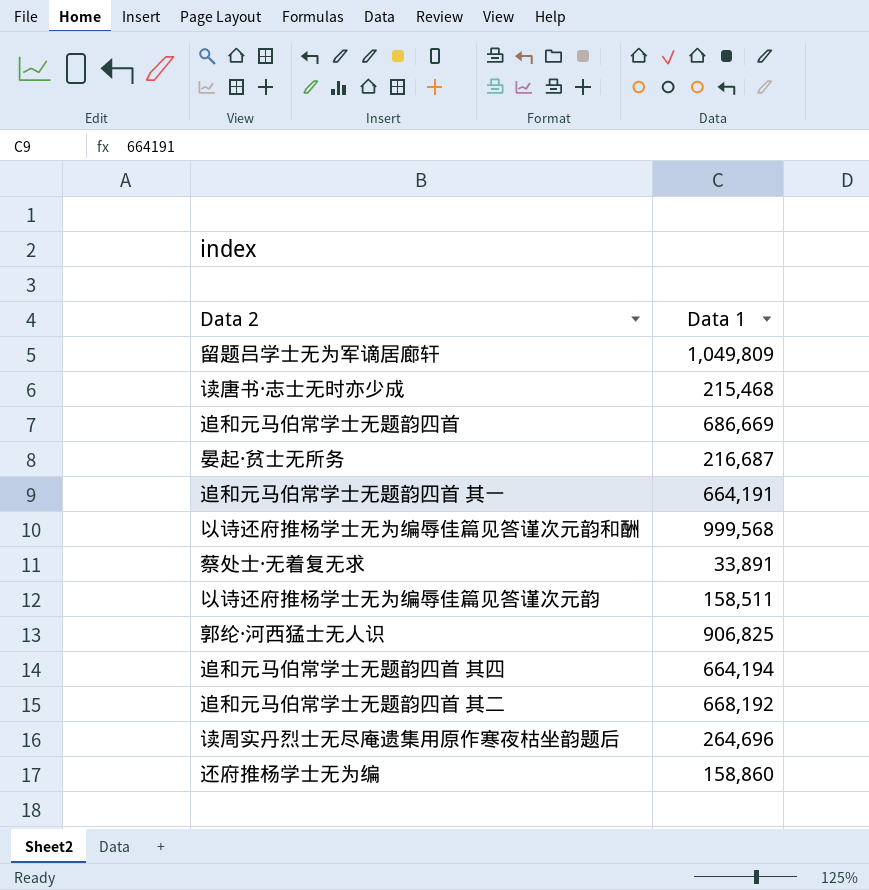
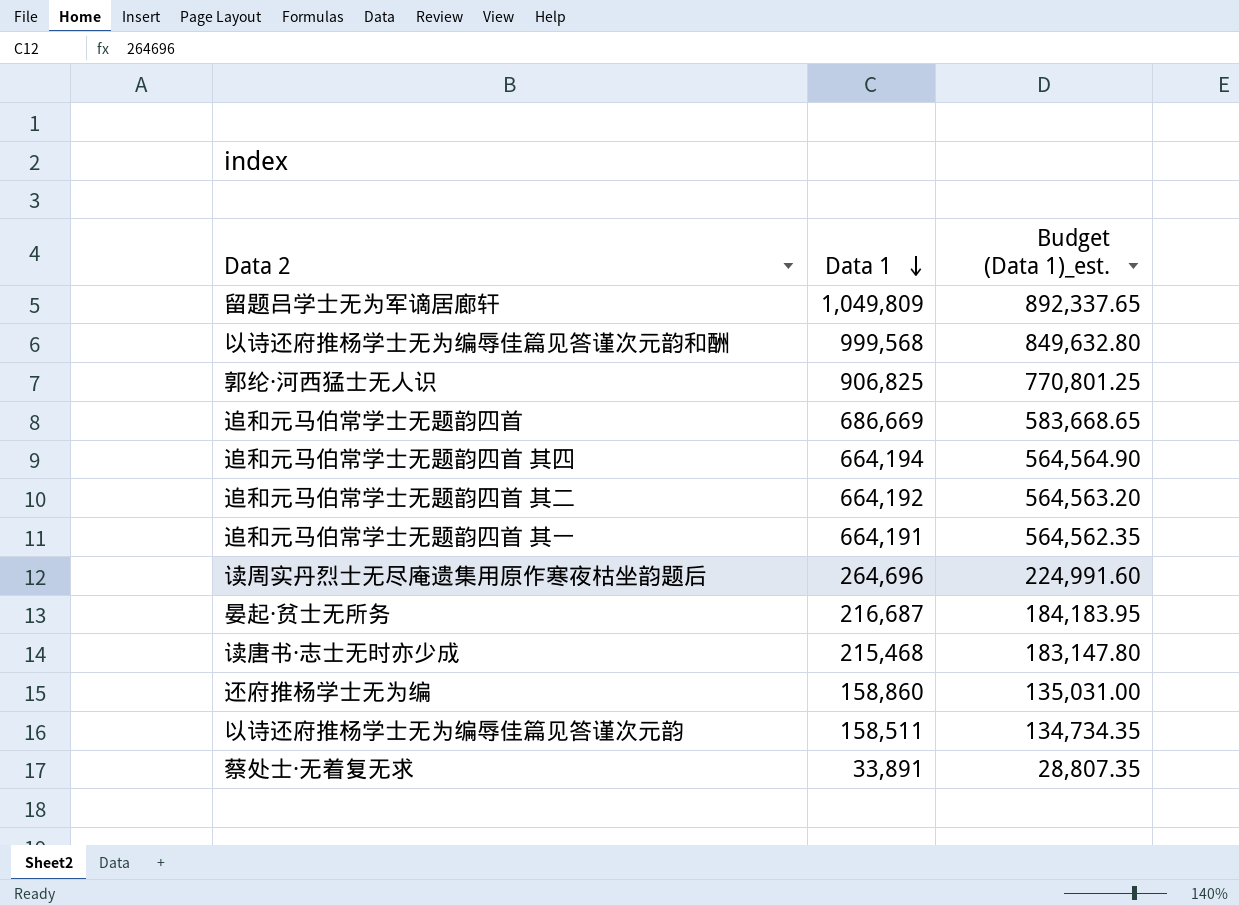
row order: none -> Data 1 descending
column Budget (Data 1)_est. | formula: none -> [Data 1] * 0.85
追和元马伯常学士无题韵四首 其二 | Data 1: 668,192 -> 664,192

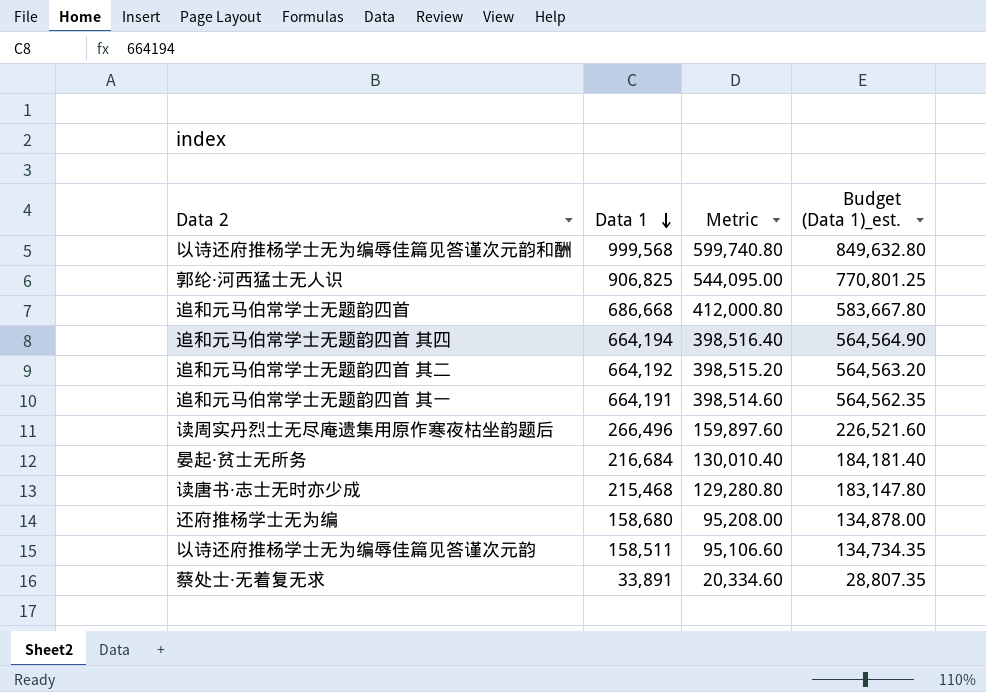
column Metric | formula: none -> [Data 1] * 0.6
row 留题吕学士无为军谪居廊轩: 1,049,809 | 892,337.65 -> none
追和元马伯常学士无题韵四首 | Data 1: 686,669 -> 686,668
追和元马伯常学士无题韵四首 | Budget (Data 1)_est.: 583,668.65 -> 583,667.80
读周实丹烈士无尽庵遗集用原作寒夜枯坐韵题后 | Data 1: 264,696 -> 266,496
读周实丹烈士无尽庵遗集用原作寒夜枯坐韵题后 | Budget (Data 1)_est.: 224,991.60 -> 226,521.60
晏起·贫士无所务 | Data 1: 216,687 -> 216,684
晏起·贫士无所务 | Budget (Data 1)_est.: 184,183.95 -> 184,181.40
还府推杨学士无为编 | Data 1: 158,860 -> 158,680
还府推杨学士无为编 | Budget (Data 1)_est.: 135,031.00 -> 134,878.00

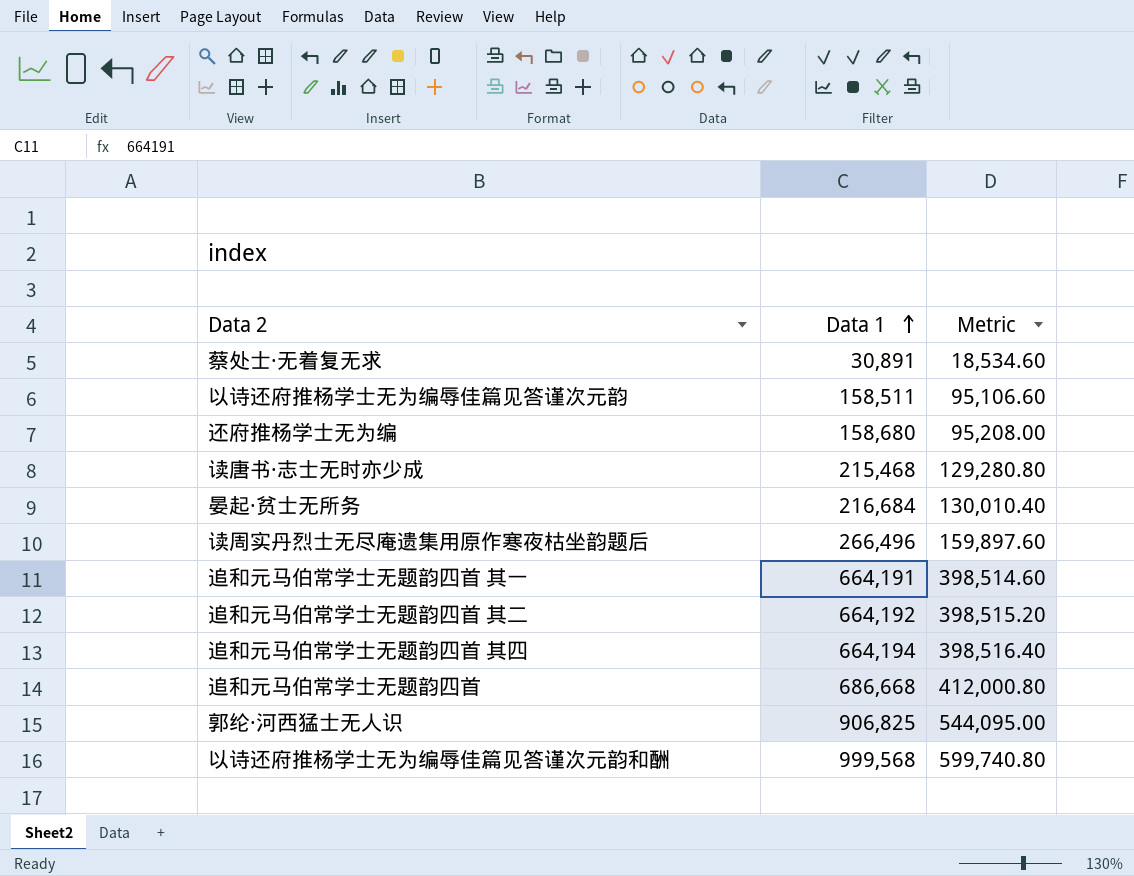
row order: Data 1 descending -> Data 1 ascending
column Budget (Data 1)_est. | formula: [Data 1] * 0.85 -> none
蔡处士·无着复无求 | Data 1: 33,891 -> 30,891
蔡处士·无着复无求 | Metric: 20,334.60 -> 18,534.60

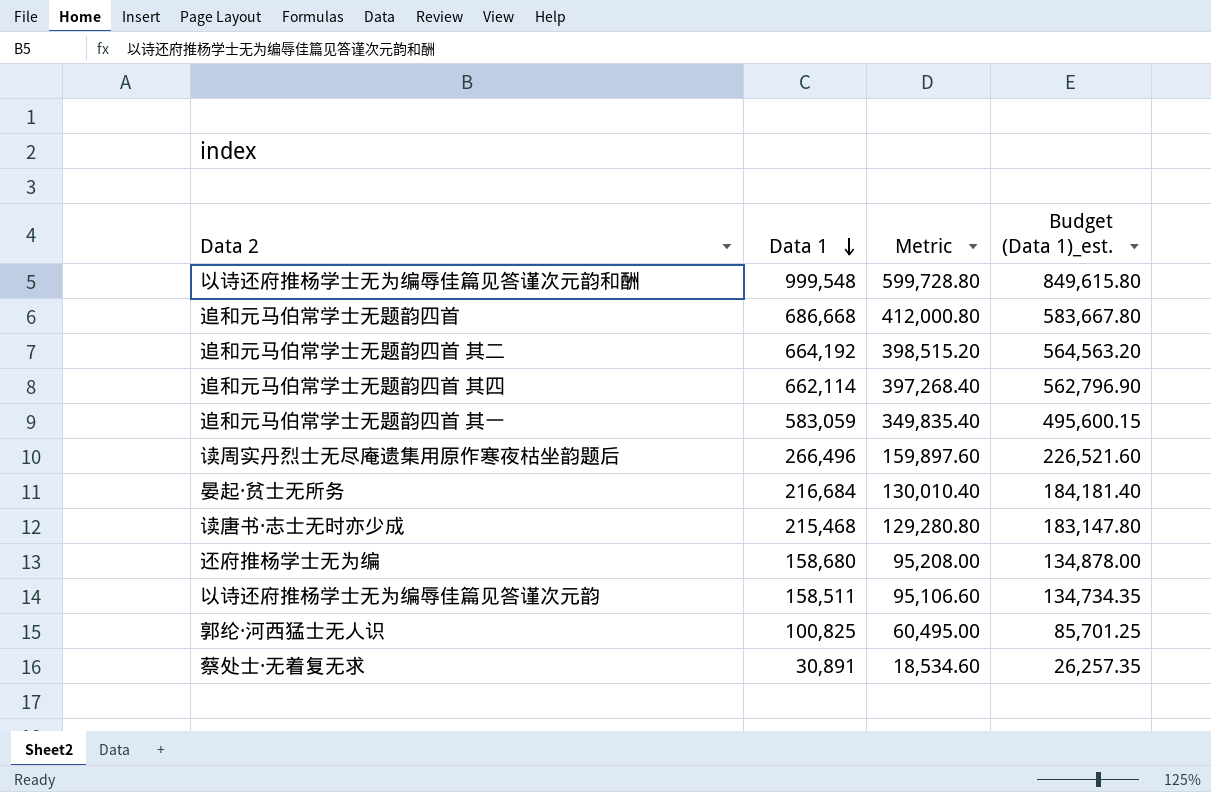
row order: Data 1 ascending -> Data 1 descending
column Budget (Data 1)_est. | formula: none -> [Data 1] * 0.85
以诗还府推杨学士无为编辱佳篇见答谨次元韵和酬 | Data 1: 999,568 -> 999,548
以诗还府推杨学士无为编辱佳篇见答谨次元韵和酬 | Metric: 599,740.80 -> 599,728.80
追和元马伯常学士无题韵四首 其四 | Data 1: 664,194 -> 662,114
追和元马伯常学士无题韵四首 其四 | Metric: 398,516.40 -> 397,268.40
追和元马伯常学士无题韵四首 其一 | Data 1: 664,191 -> 583,059
追和元马伯常学士无题韵四首 其一 | Metric: 398,514.60 -> 349,835.40
郭纶·河西猛士无人识 | Data 1: 906,825 -> 100,825
郭纶·河西猛士无人识 | Metric: 544,095.00 -> 60,495.00

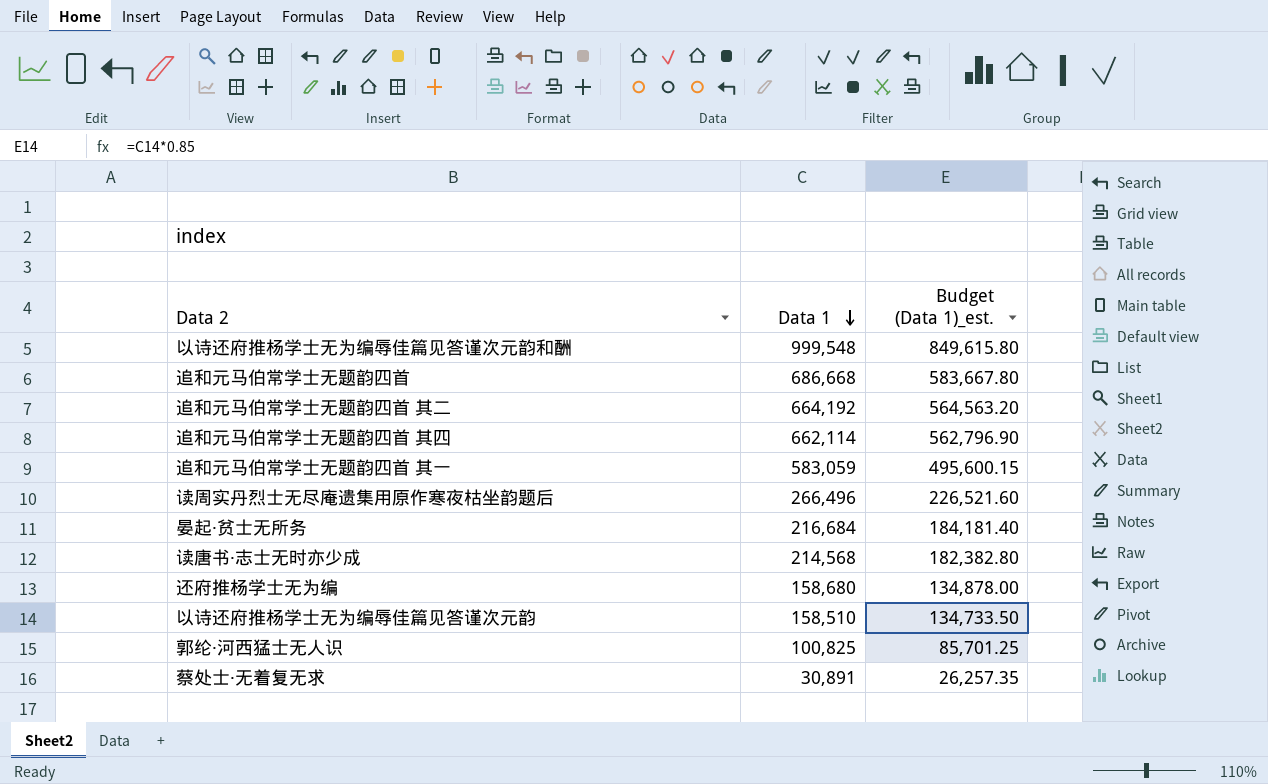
column Metric | formula: [Data 1] * 0.6 -> none
读唐书·志士无时亦少成 | Data 1: 215,468 -> 214,568
读唐书·志士无时亦少成 | Budget (Data 1)_est.: 183,147.80 -> 182,382.80
以诗还府推杨学士无为编辱佳篇见答谨次元韵 | Data 1: 158,511 -> 158,510
以诗还府推杨学士无为编辱佳篇见答谨次元韵 | Budget (Data 1)_est.: 134,734.35 -> 134,733.50

